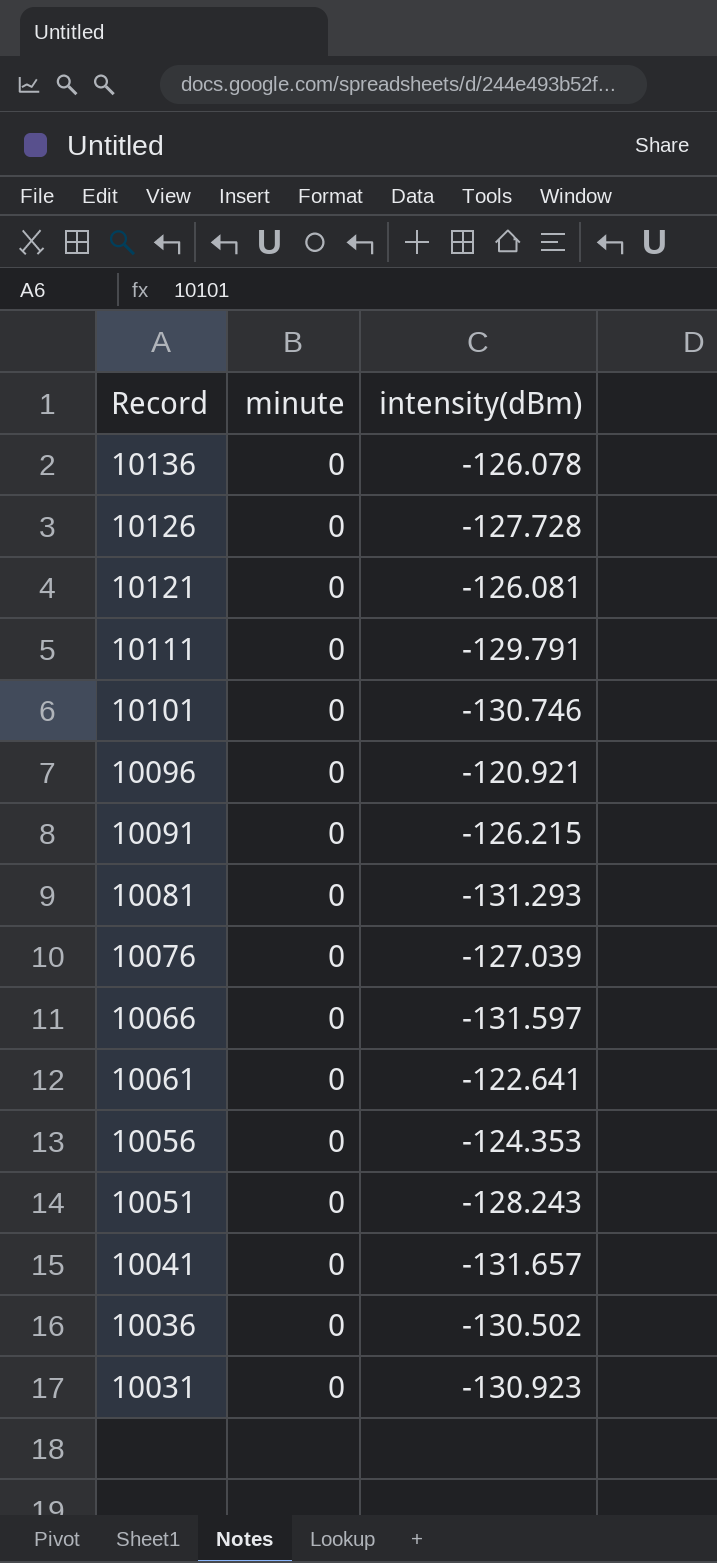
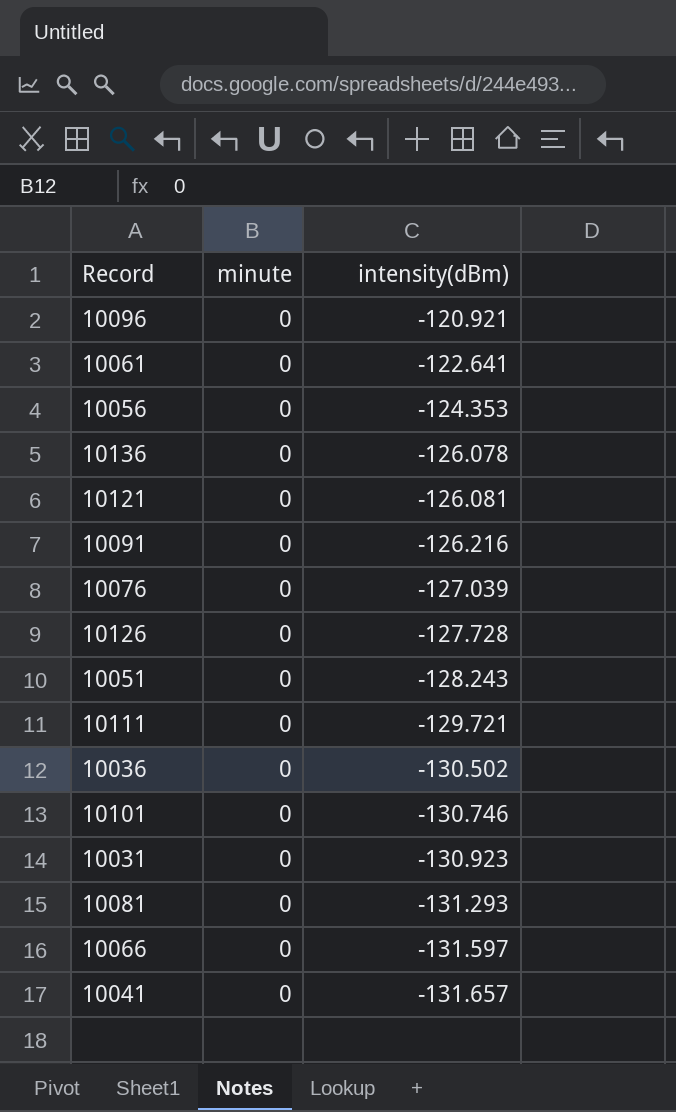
row order: Record descending -> intensity(dBm) descending
10091 | intensity(dBm): -126.215 -> -126.216
10111 | intensity(dBm): -129.791 -> -129.721

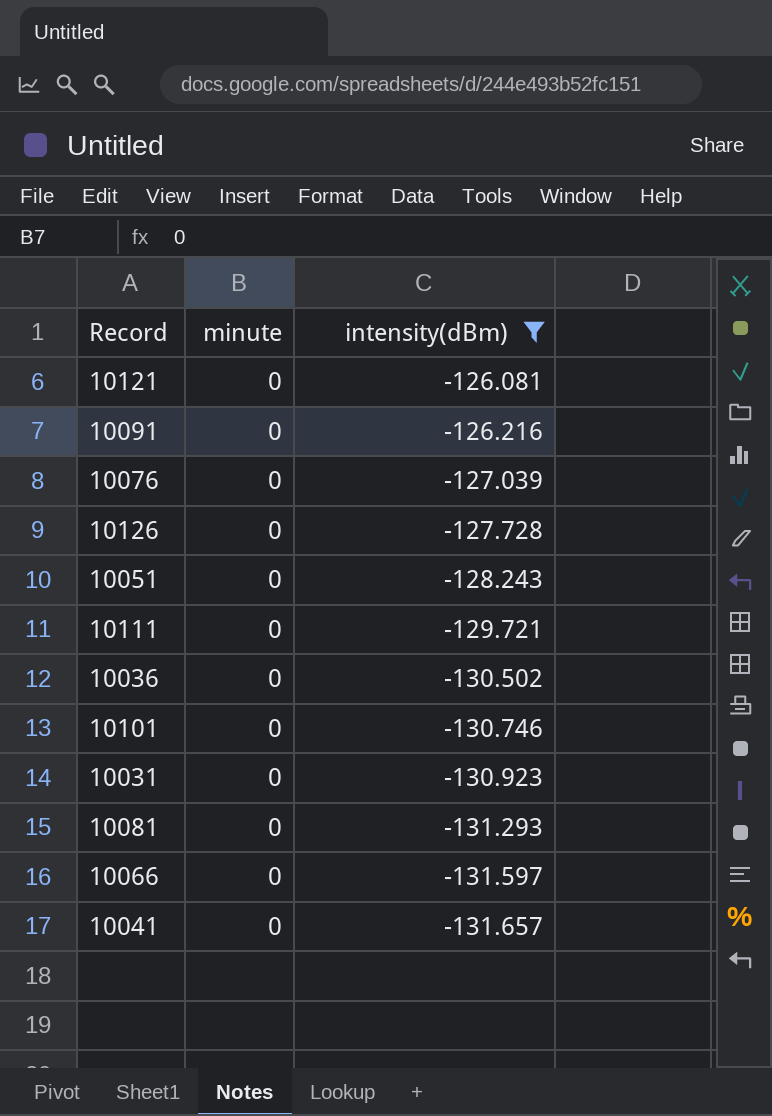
filter: none -> intensity(dBm) <= -126.081

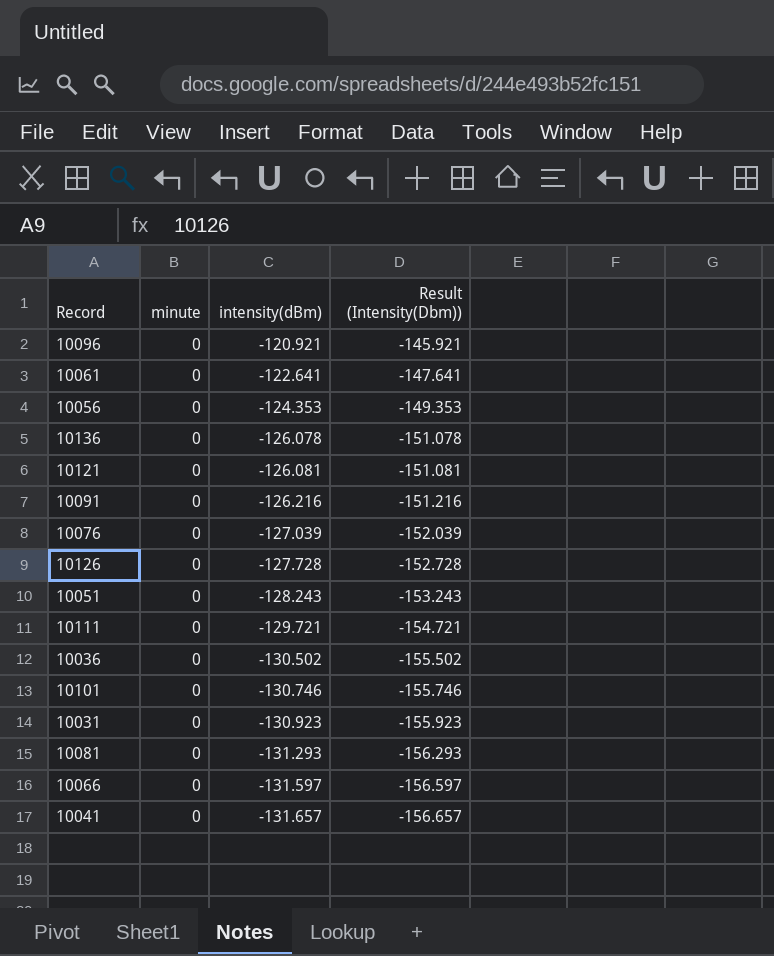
filter: intensity(dBm) <= -126.081 -> none
column Result (Intensity(Dbm)) | formula: none -> [intensity(dBm)] - 25

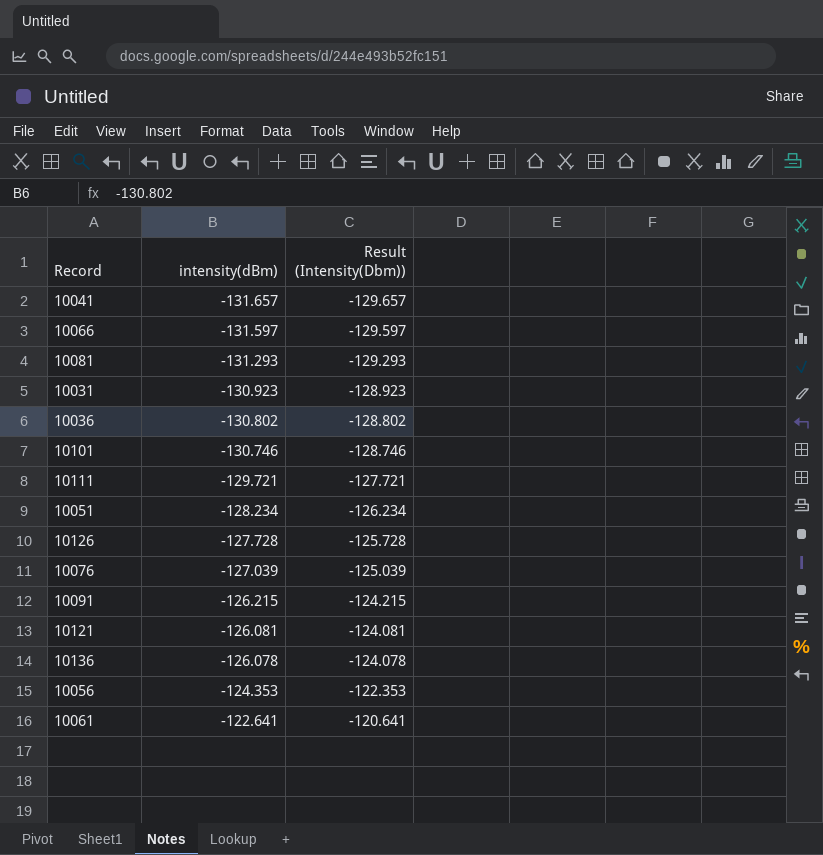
row order: intensity(dBm) descending -> intensity(dBm) ascending
column minute | position: 2 -> none
column Result (Intensity(Dbm)) | formula: [intensity(dBm)] - 25 -> [intensity(dBm)] + 2
row 10096: 0 | -120.921 | -145.921 -> none
10036 | intensity(dBm): -130.502 -> -130.802
10051 | intensity(dBm): -128.243 -> -128.234
10091 | intensity(dBm): -126.216 -> -126.215

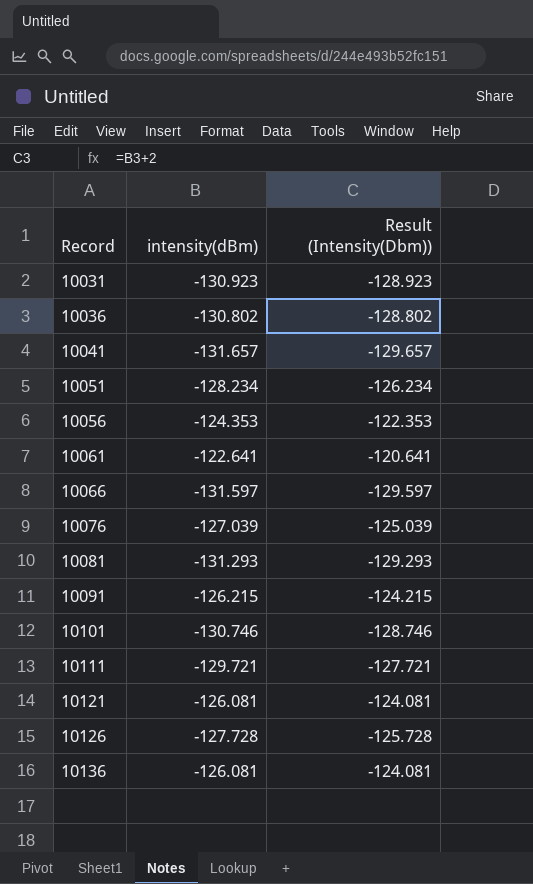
row order: intensity(dBm) ascending -> Record ascending
10136 | intensity(dBm): -126.078 -> -126.081
10136 | Result (Intensity(Dbm)): -124.078 -> -124.081

